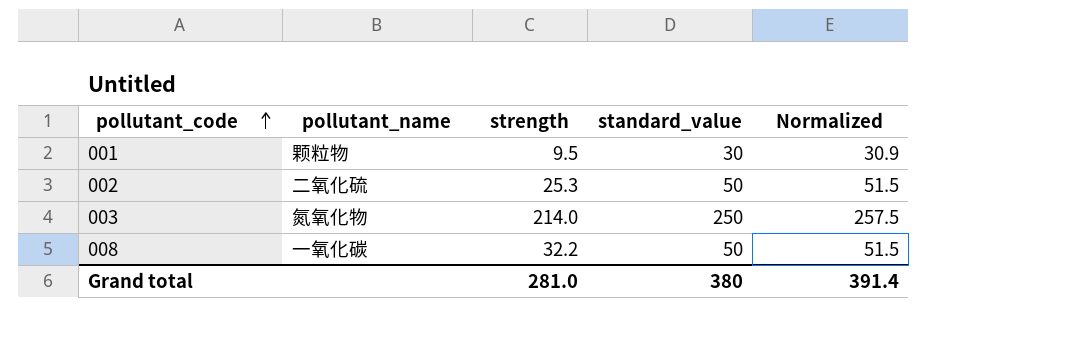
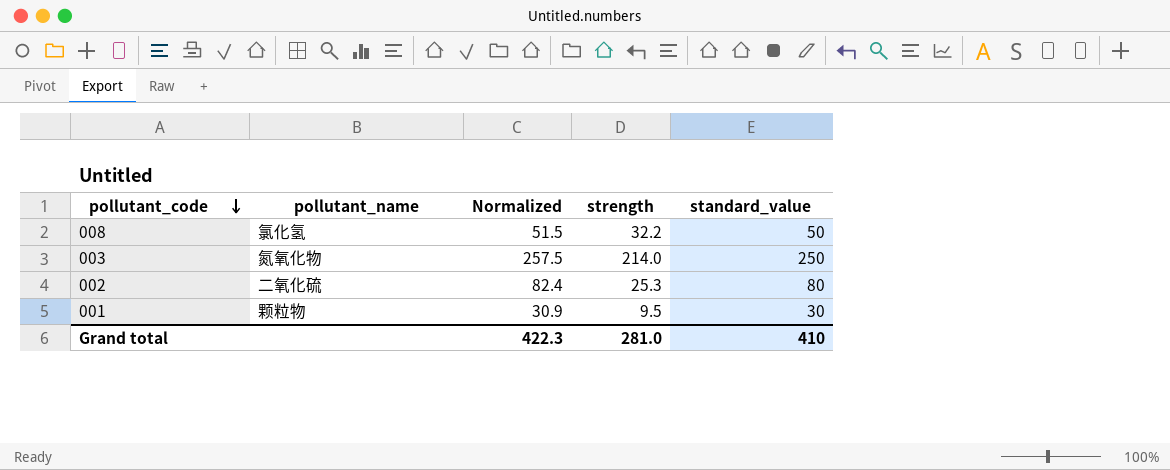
row order: pollutant_code ascending -> pollutant_code descending
column Normalized | position: 5 -> 3
008 | pollutant_name: 一氧化碳 -> 氯化氢
002 | Normalized: 51.5 -> 82.4
002 | standard_value: 50 -> 80
Grand total | Normalized: 391.4 -> 422.3
Grand total | standard_value: 380 -> 410

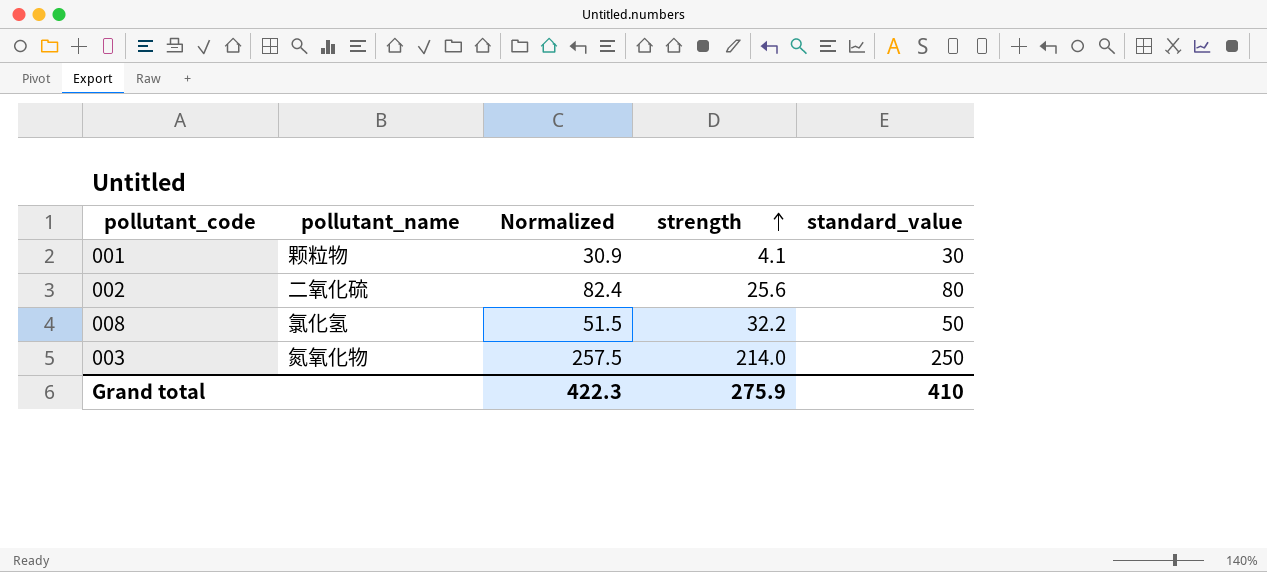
row order: pollutant_code descending -> strength ascending
001 | strength: 9.5 -> 4.1
002 | strength: 25.3 -> 25.6
Grand total | strength: 281.0 -> 275.9

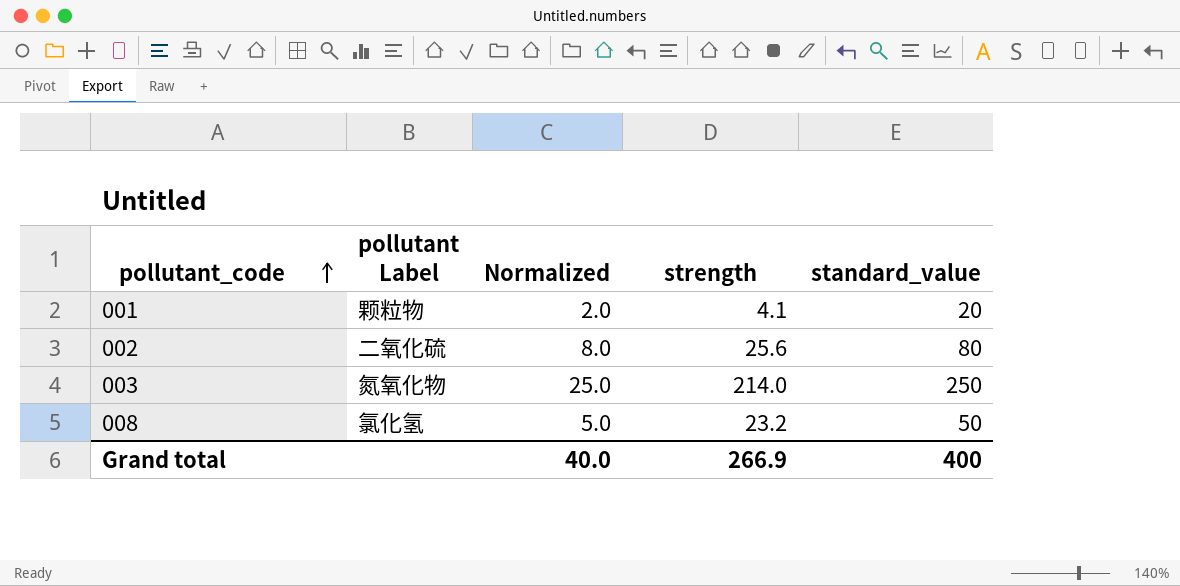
row order: strength ascending -> pollutant_code ascending
column name: pollutant_name -> pollutant Label
column Normalized | formula: [standard_value] * 1.03 -> [standard_value] * 0.1
001 | standard_value: 30 -> 20
008 | strength: 32.2 -> 23.2
Grand total | Normalized: 422.3 -> 40.0
Grand total | strength: 275.9 -> 266.9
Grand total | standard_value: 410 -> 400

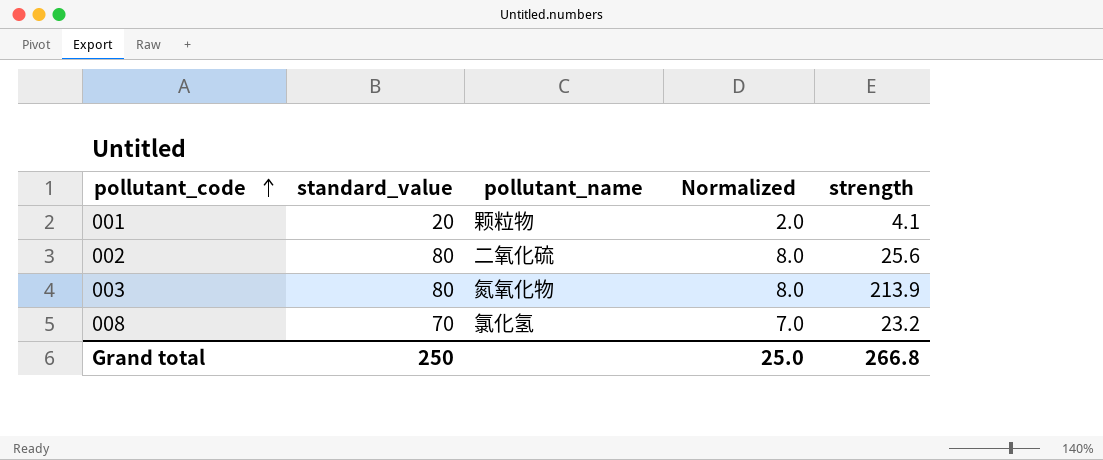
column standard_value | position: 5 -> 2
column name: pollutant Label -> pollutant_name
003 | standard_value: 250 -> 80
003 | Normalized: 25.0 -> 8.0
003 | strength: 214.0 -> 213.9
008 | standard_value: 50 -> 70
008 | Normalized: 5.0 -> 7.0
Grand total | standard_value: 400 -> 250
Grand total | Normalized: 40.0 -> 25.0
Grand total | strength: 266.9 -> 266.8

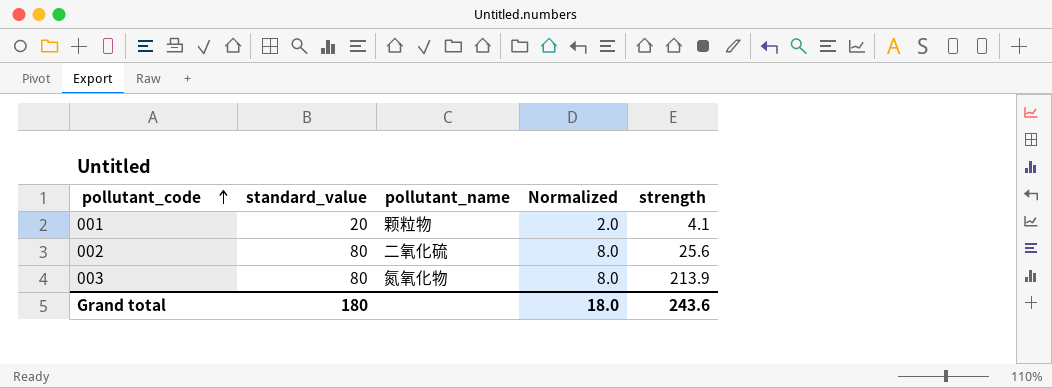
row 008: 70 | 氯化氢 | 7.0 | 23.2 -> none
Grand total | standard_value: 250 -> 180
Grand total | Normalized: 25.0 -> 18.0
Grand total | strength: 266.8 -> 243.6

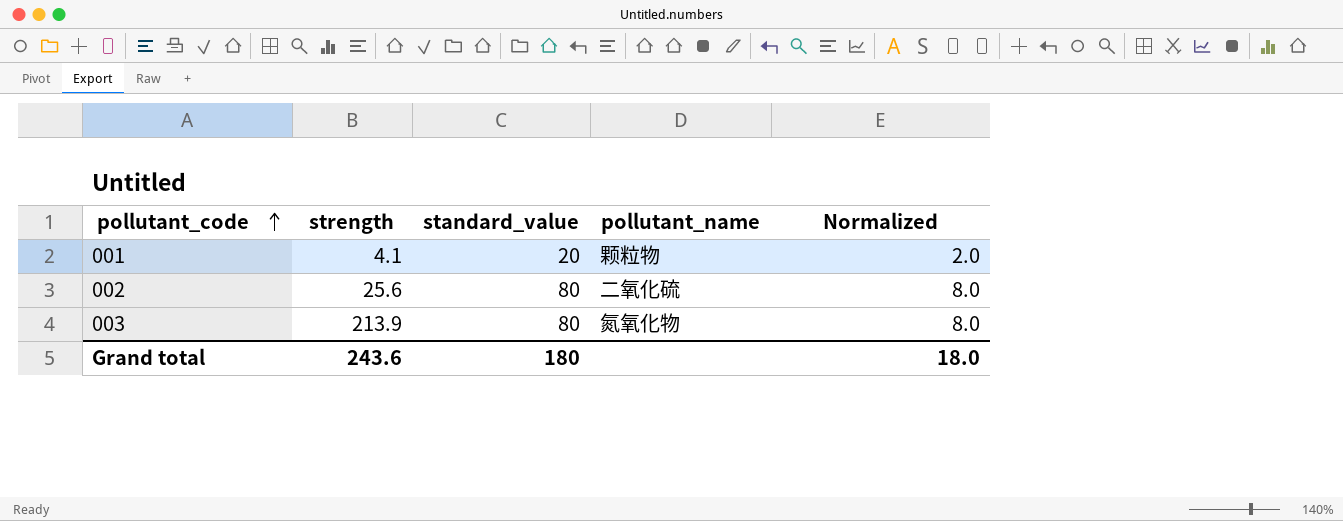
column strength | position: 5 -> 2

